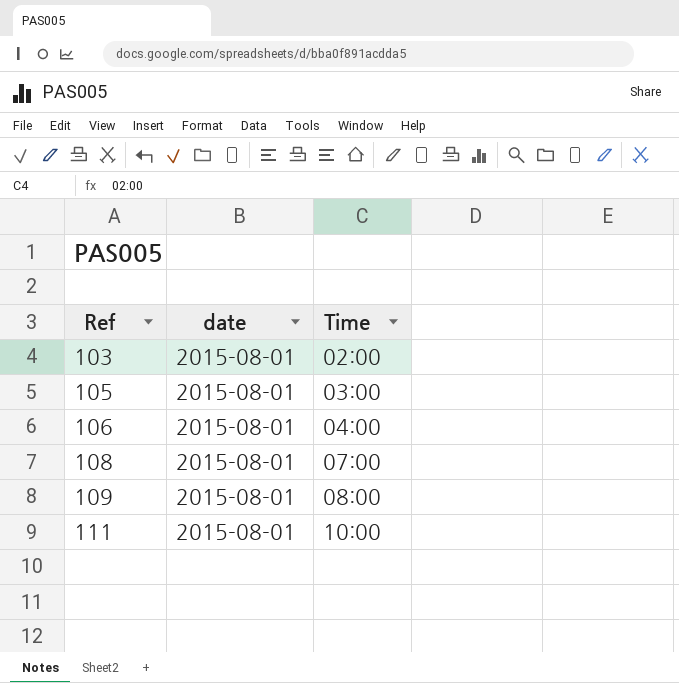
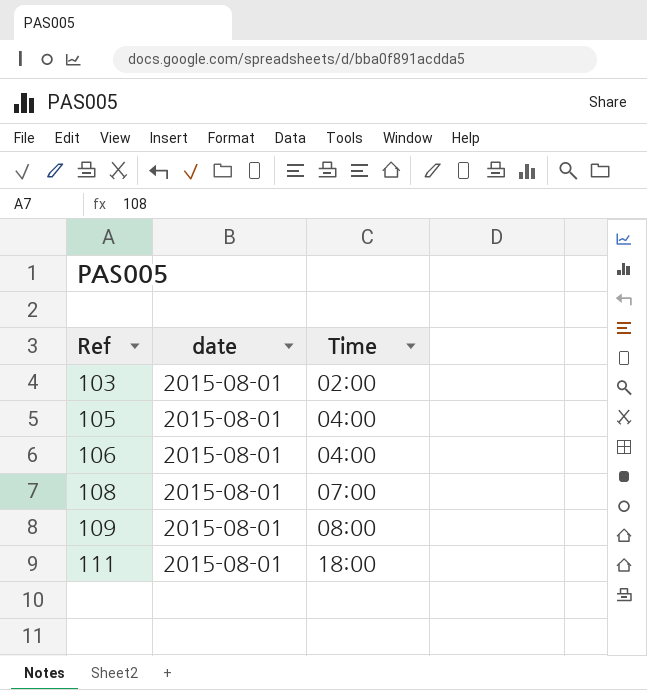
105 | Time: 03:00 -> 04:00
111 | Time: 10:00 -> 18:00

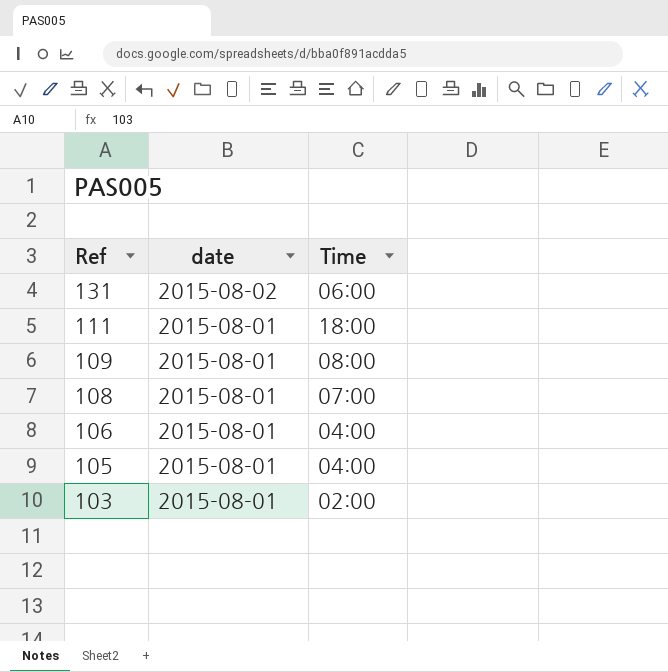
row order: Ref ascending -> Ref descending
row 131: none -> 2015-08-02 | 06:00

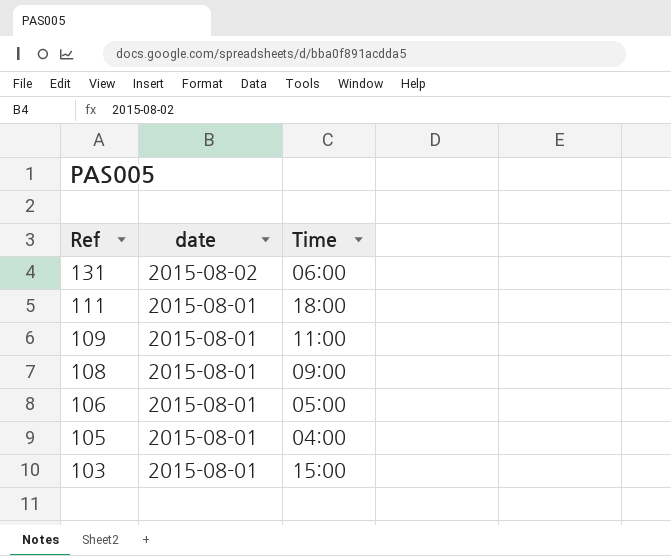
109 | Time: 08:00 -> 11:00
108 | Time: 07:00 -> 09:00
106 | Time: 04:00 -> 05:00
103 | Time: 02:00 -> 15:00

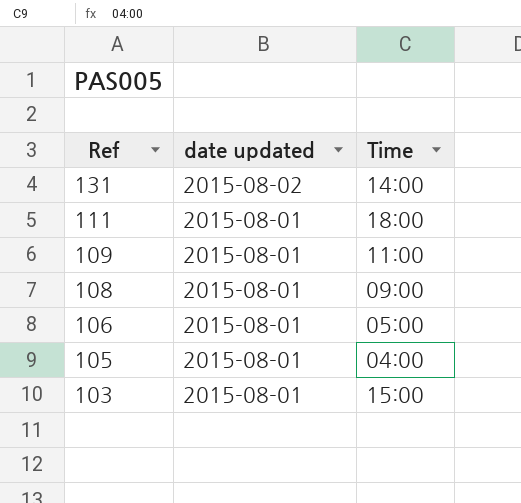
column name: date -> date updated
131 | Time: 06:00 -> 14:00

